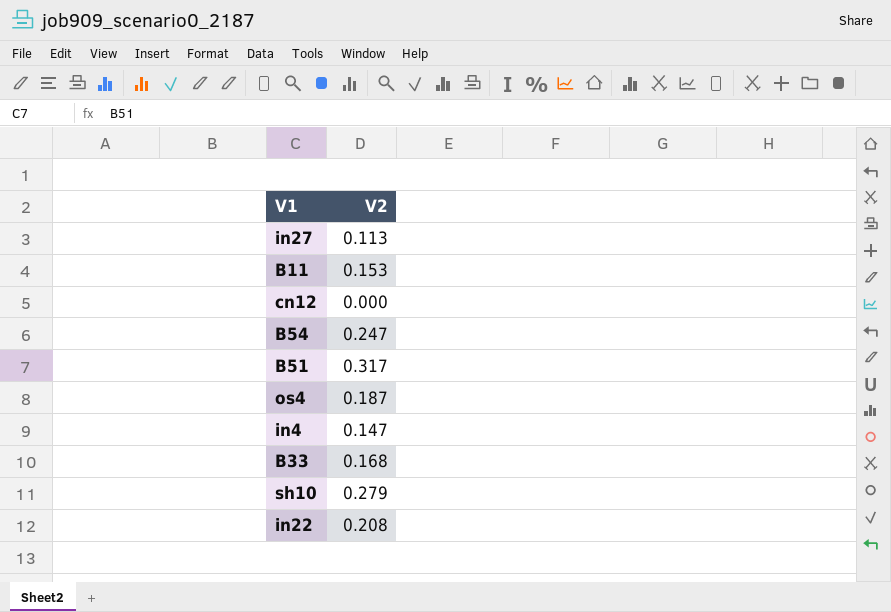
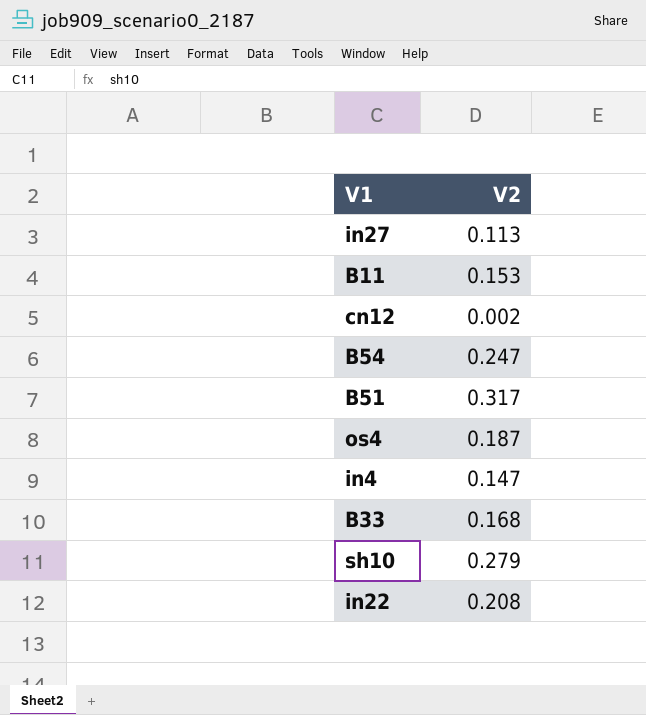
cn12 | V2: 0.000 -> 0.002

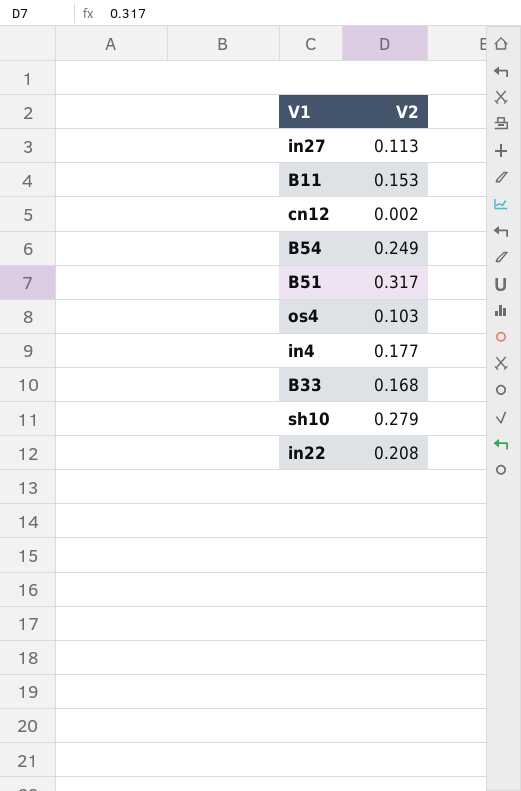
B54 | V2: 0.247 -> 0.249
os4 | V2: 0.187 -> 0.103
in4 | V2: 0.147 -> 0.177

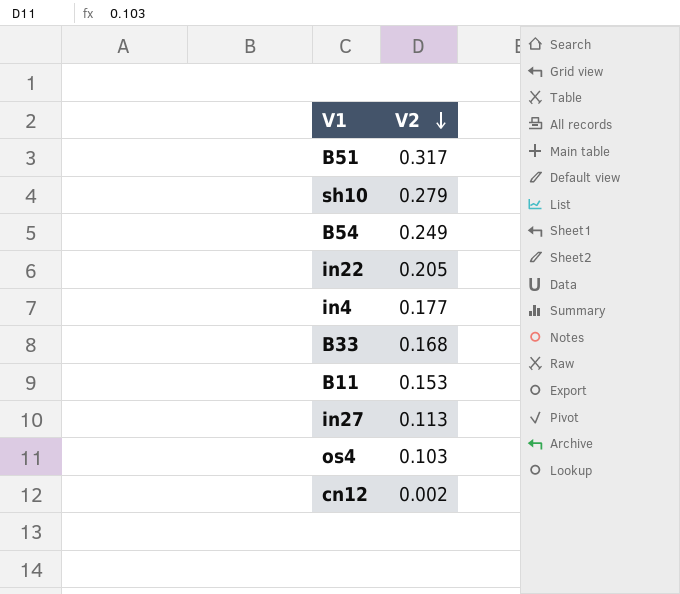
row order: none -> V2 descending
in22 | V2: 0.208 -> 0.205

